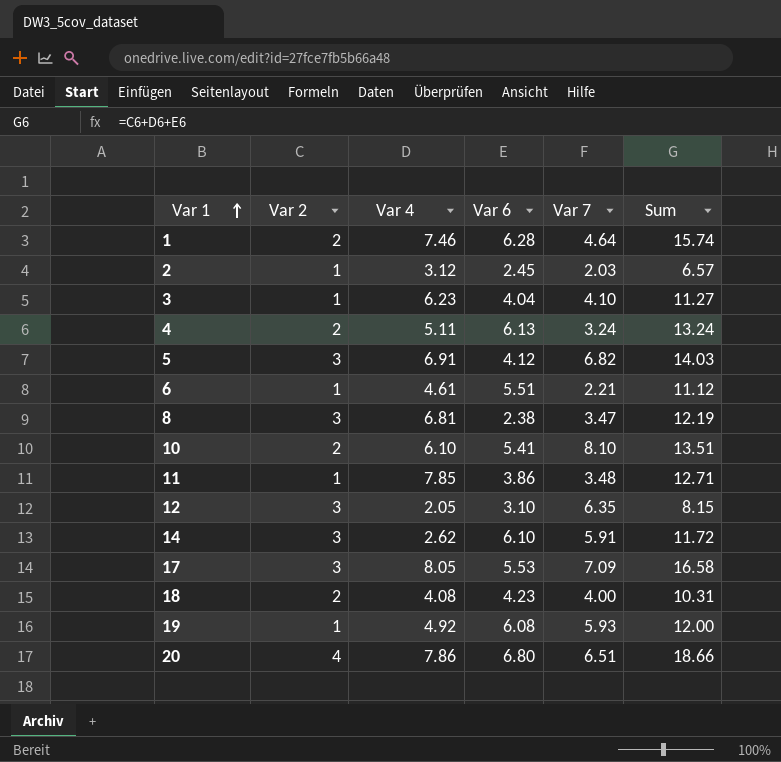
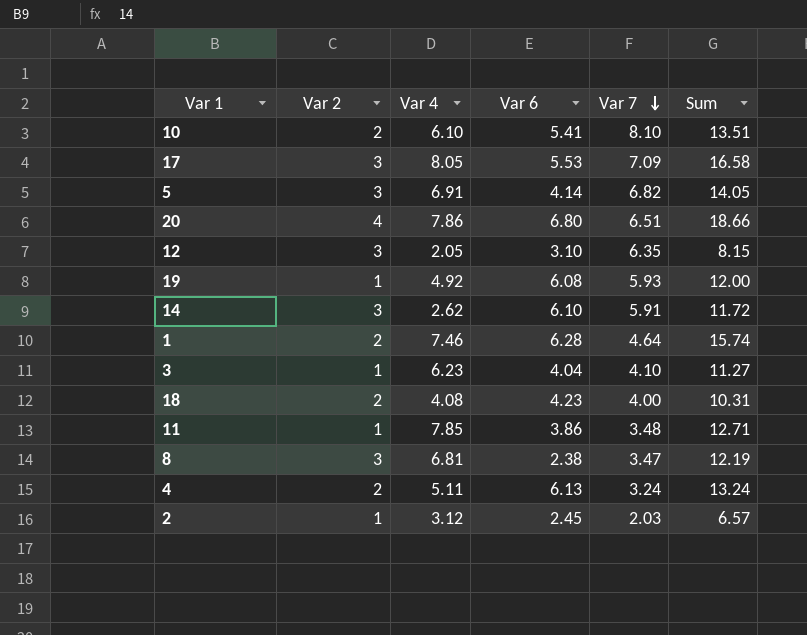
row order: Var 1 ascending -> Var 7 descending
row 6: 1 | 4.61 | 5.51 | 2.21 | 11.12 -> none
5 | Var 6: 4.12 -> 4.14
5 | Sum: 14.03 -> 14.05

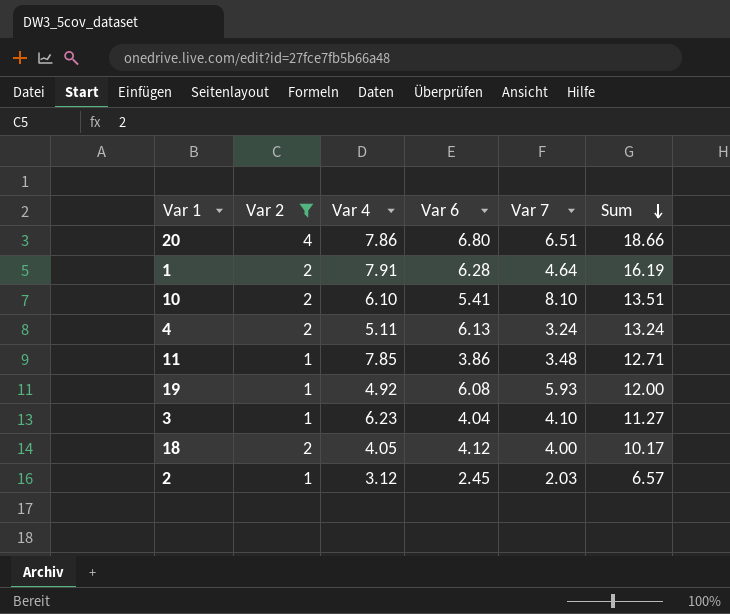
filter: none -> Var 2 != 3
row order: Var 7 descending -> Sum descending
1 | Var 4: 7.46 -> 7.91
1 | Sum: 15.74 -> 16.19
18 | Var 4: 4.08 -> 4.05
18 | Var 6: 4.23 -> 4.12
18 | Sum: 10.31 -> 10.17

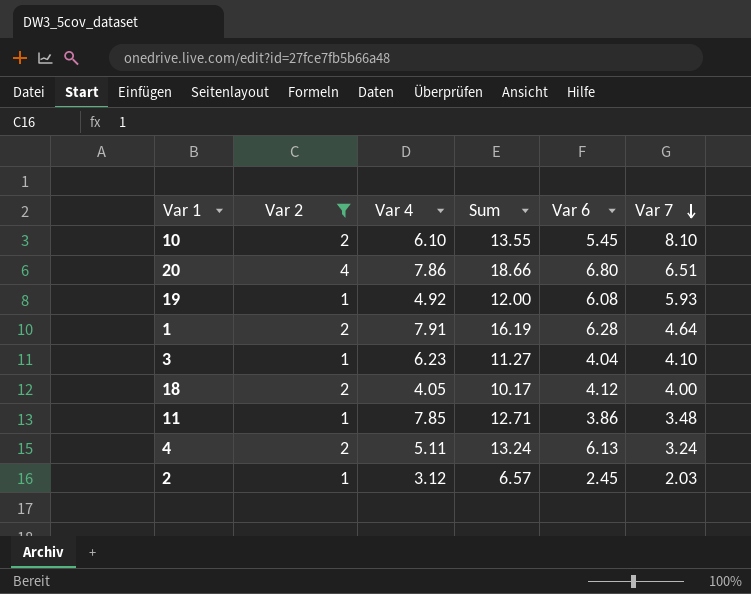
row order: Sum descending -> Var 7 descending
column Sum | position: 6 -> 4
10 | Sum: 13.51 -> 13.55
10 | Var 6: 5.41 -> 5.45

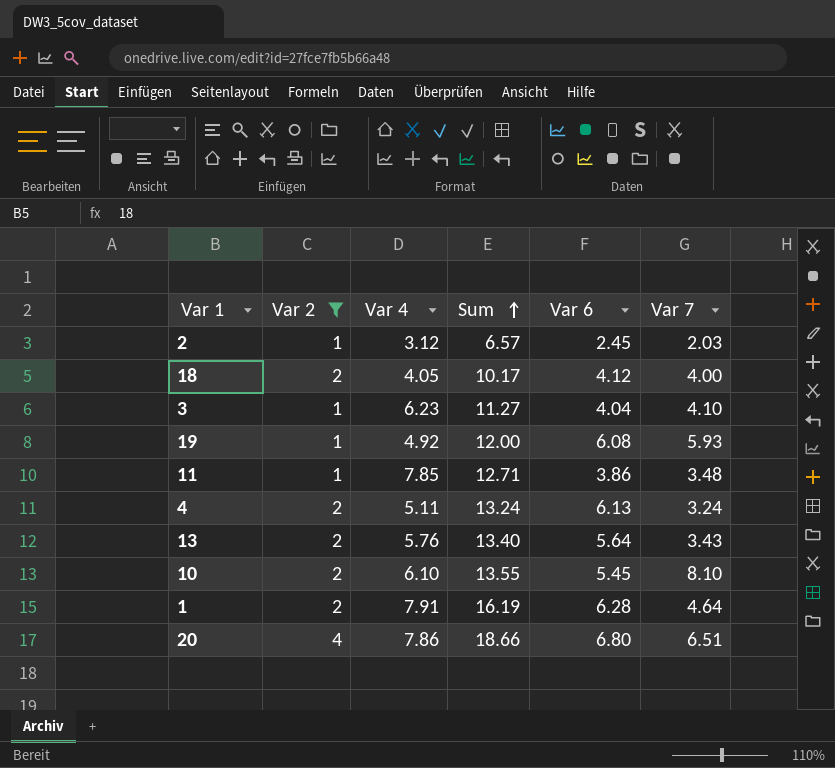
row order: Var 7 descending -> Sum ascending
row 13: none -> 2 | 5.76 | 13.40 | 5.64 | 3.43

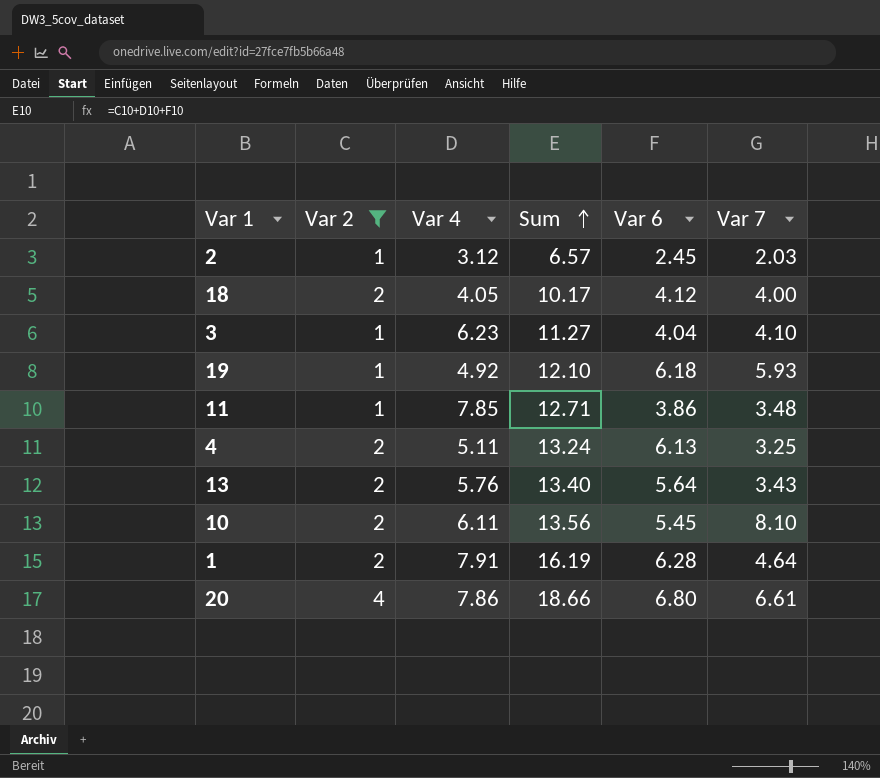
19 | Sum: 12.00 -> 12.10
19 | Var 6: 6.08 -> 6.18
4 | Var 7: 3.24 -> 3.25
10 | Var 4: 6.10 -> 6.11
10 | Sum: 13.55 -> 13.56
20 | Var 7: 6.51 -> 6.61

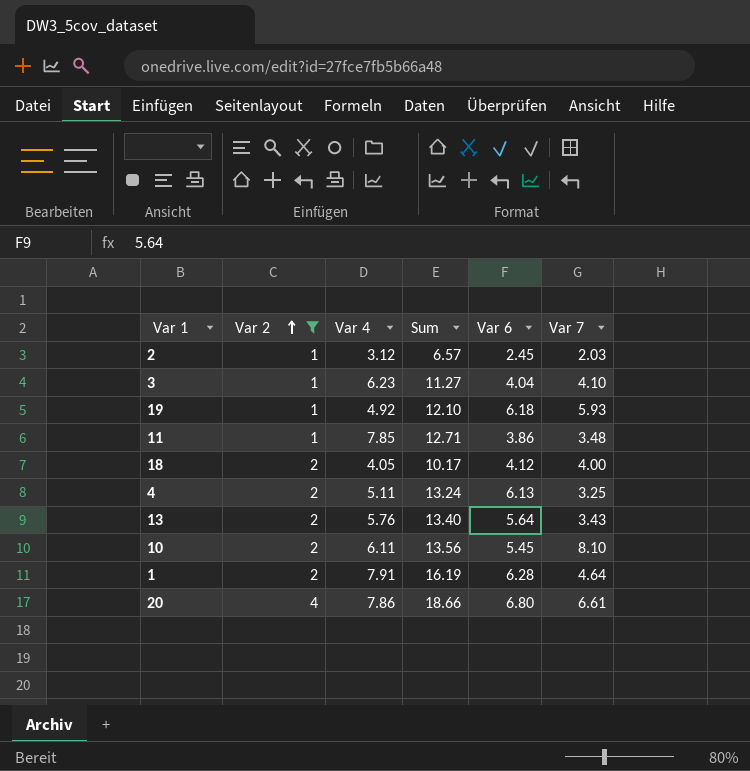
row order: Sum ascending -> Var 2 ascending

